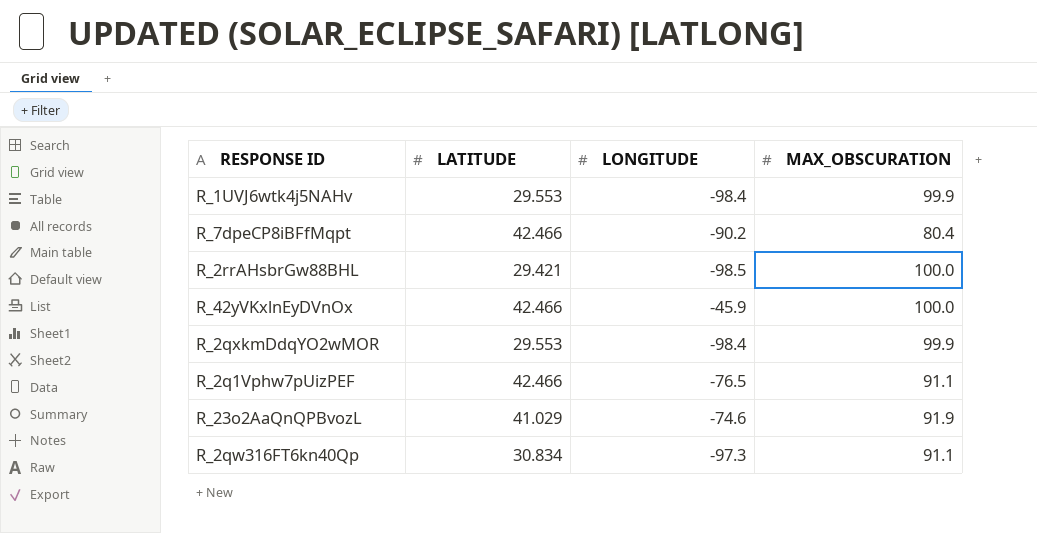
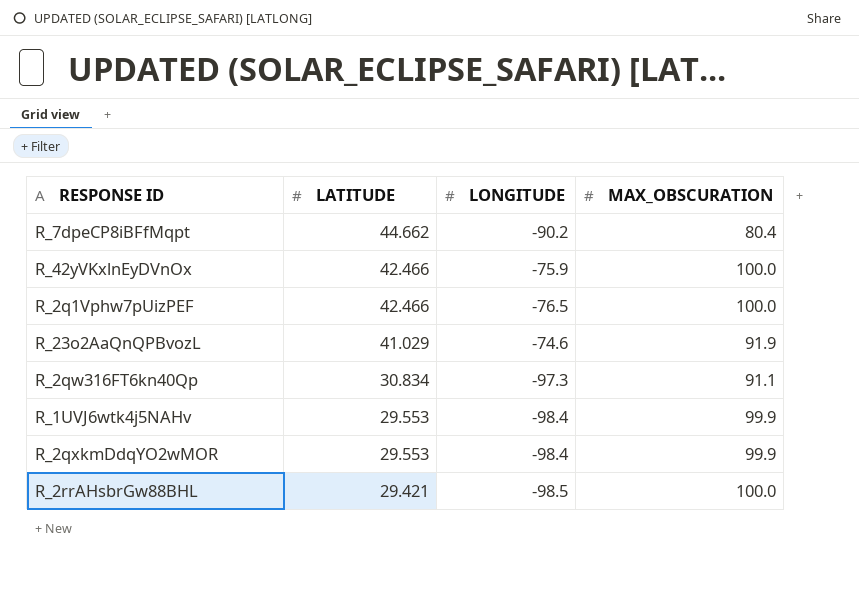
row order: none -> LATITUDE descending
R_7dpeCP8iBFfMqpt | LATITUDE: 42.466 -> 44.662
R_42yVKxlnEyDVnOx | LONGITUDE: -45.9 -> -75.9
R_2q1Vphw7pUizPEF | MAX_OBSCURATION: 91.1 -> 100.0

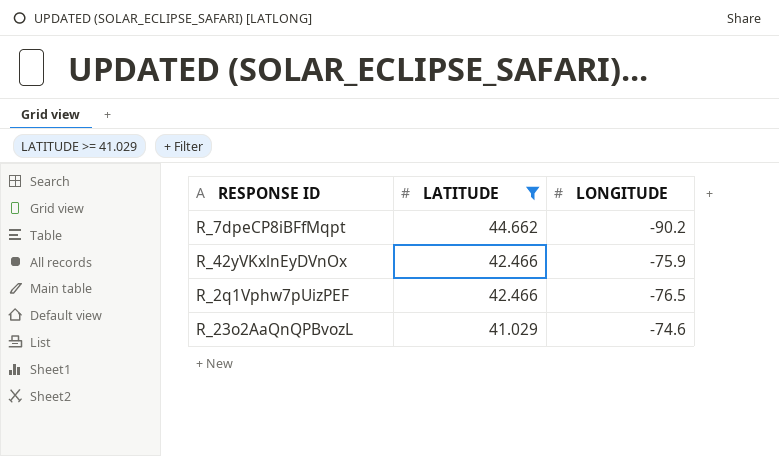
filter: none -> LATITUDE >= 41.029
column MAX_OBSCURATION | position: 4 -> none

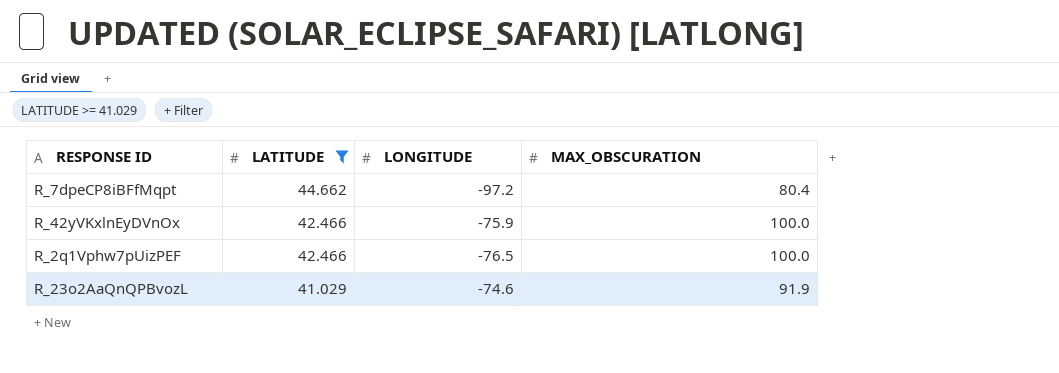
column MAX_OBSCURATION | position: none -> 4
R_7dpeCP8iBFfMqpt | LONGITUDE: -90.2 -> -97.2

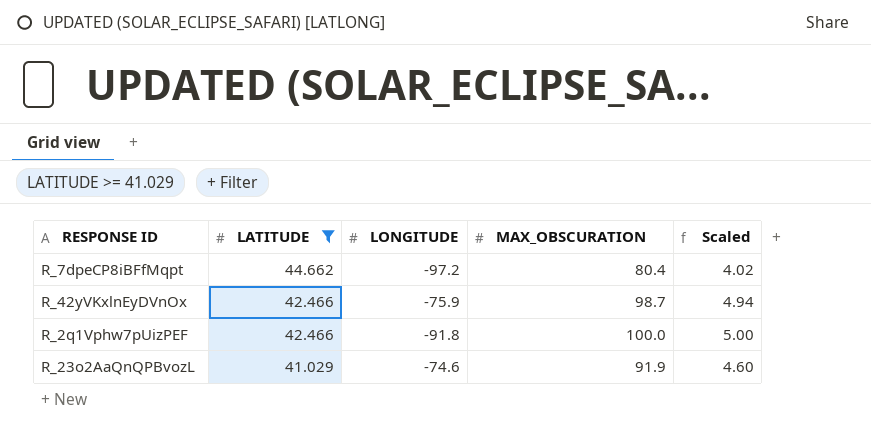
column Scaled | formula: none -> [MAX_OBSCURATION] * 0.05
R_42yVKxlnEyDVnOx | MAX_OBSCURATION: 100.0 -> 98.7
R_2q1Vphw7pUizPEF | LONGITUDE: -76.5 -> -91.8

